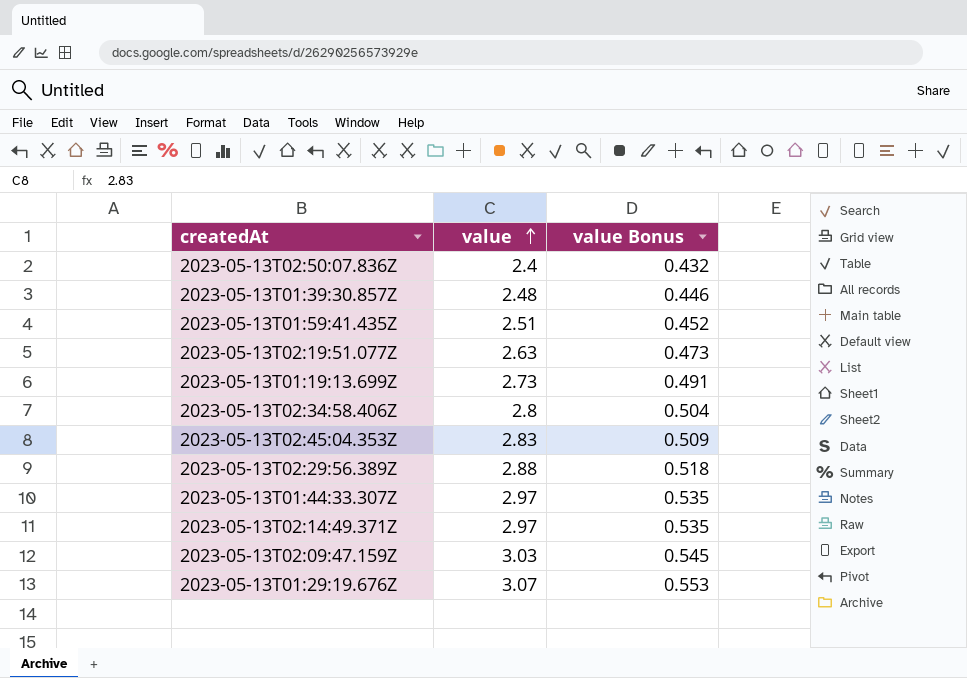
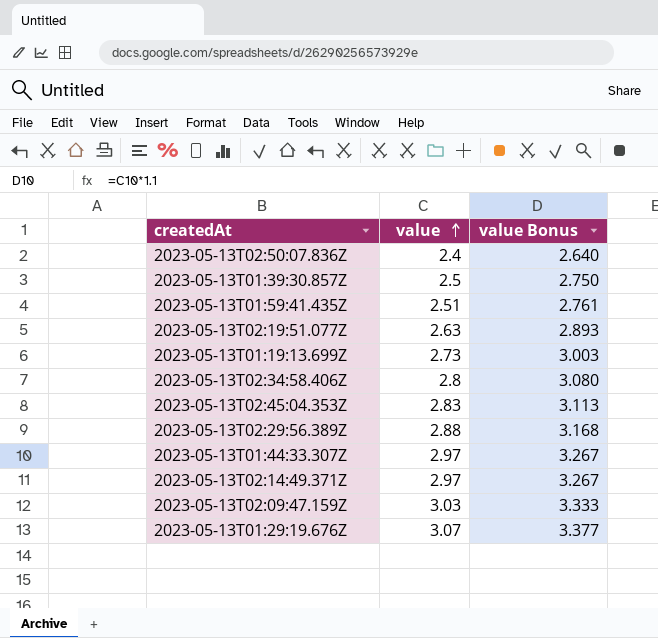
column value Bonus | formula: [value] * 0.18 -> [value] * 1.1
2023-05-13T01:39:30.857Z | value: 2.48 -> 2.5

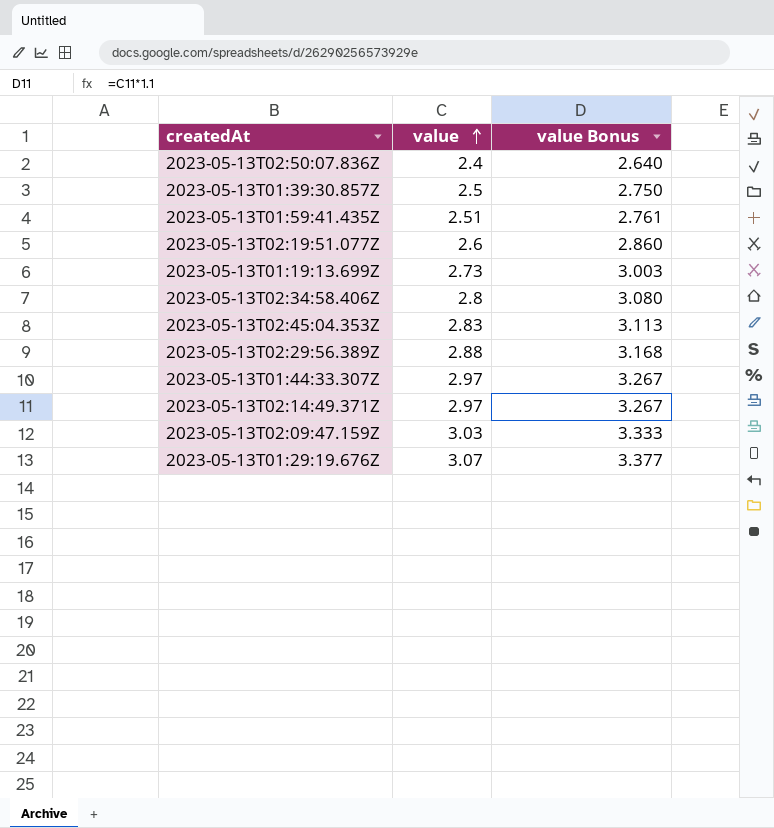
2023-05-13T02:19:51.077Z | value: 2.63 -> 2.6
2023-05-13T02:19:51.077Z | value Bonus: 2.893 -> 2.860

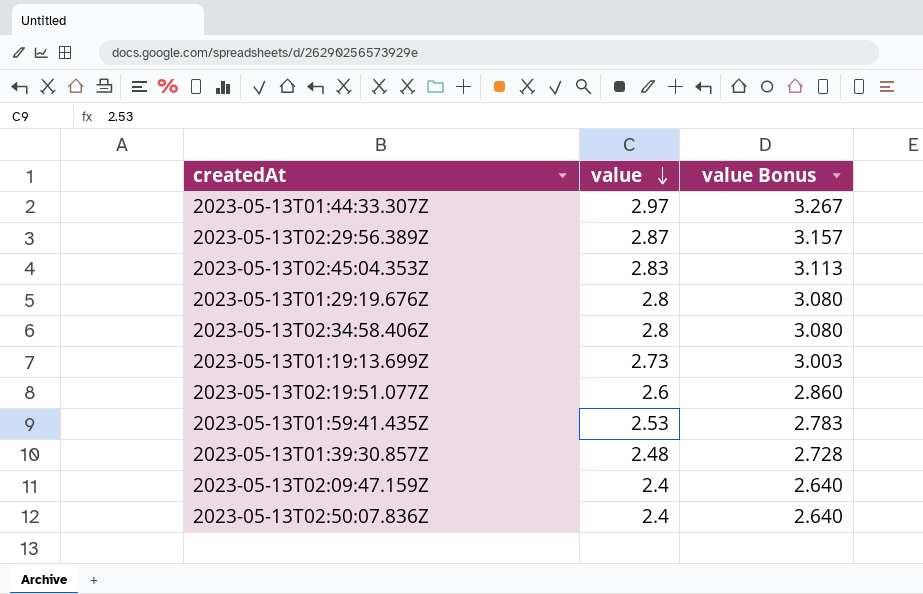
row order: value ascending -> value descending
row 2023-05-13T02:14:49.371Z: 2.97 | 3.267 -> none
2023-05-13T02:29:56.389Z | value: 2.88 -> 2.87
2023-05-13T02:29:56.389Z | value Bonus: 3.168 -> 3.157
2023-05-13T01:29:19.676Z | value: 3.07 -> 2.8
2023-05-13T01:29:19.676Z | value Bonus: 3.377 -> 3.080
2023-05-13T01:59:41.435Z | value: 2.51 -> 2.53
2023-05-13T01:59:41.435Z | value Bonus: 2.761 -> 2.783
2023-05-13T01:39:30.857Z | value: 2.5 -> 2.48
2023-05-13T01:39:30.857Z | value Bonus: 2.750 -> 2.728
2023-05-13T02:09:47.159Z | value: 3.03 -> 2.4
2023-05-13T02:09:47.159Z | value Bonus: 3.333 -> 2.640

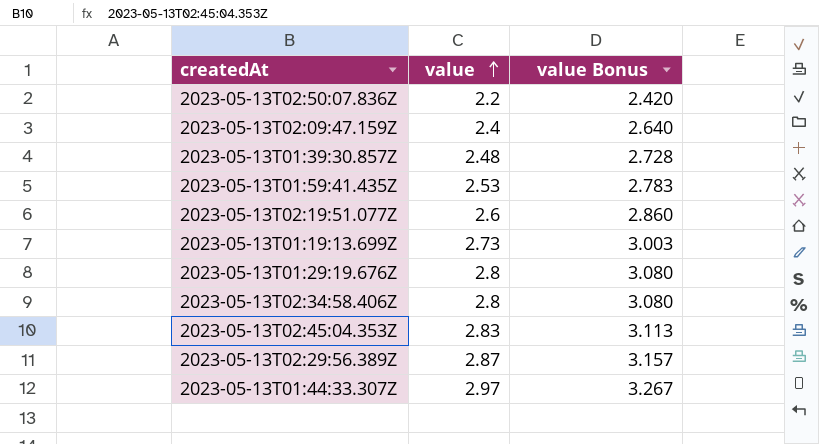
row order: value descending -> value ascending
2023-05-13T02:50:07.836Z | value: 2.4 -> 2.2
2023-05-13T02:50:07.836Z | value Bonus: 2.640 -> 2.420

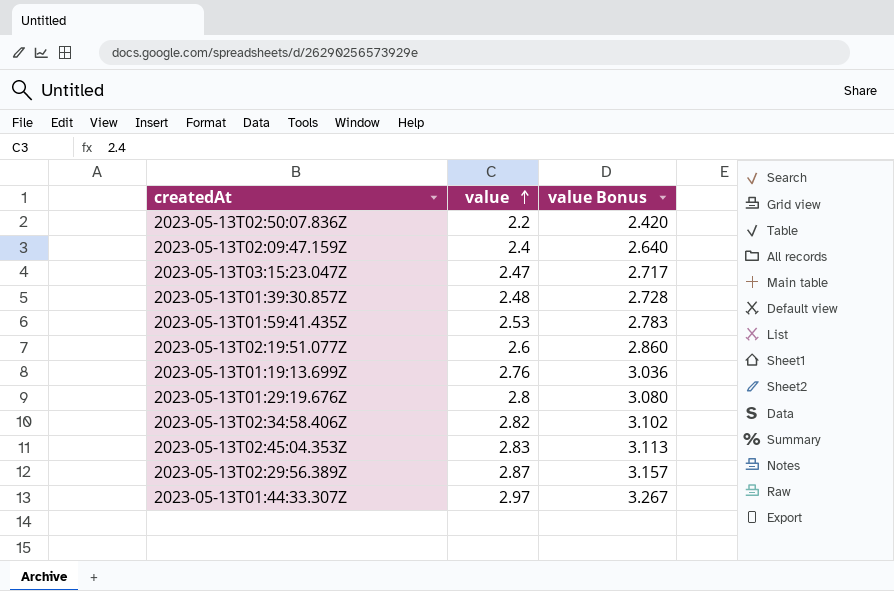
row 2023-05-13T03:15:23.047Z: none -> 2.47 | 2.717
2023-05-13T01:19:13.699Z | value: 2.73 -> 2.76
2023-05-13T01:19:13.699Z | value Bonus: 3.003 -> 3.036
2023-05-13T02:34:58.406Z | value: 2.8 -> 2.82
2023-05-13T02:34:58.406Z | value Bonus: 3.080 -> 3.102

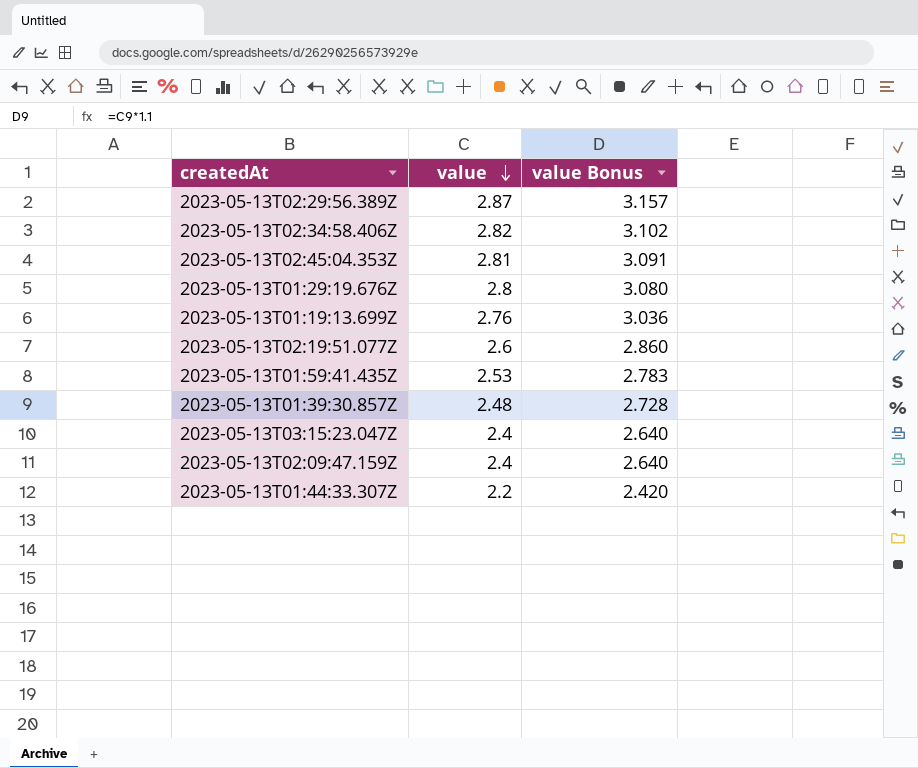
row order: value ascending -> value descending
row 2023-05-13T02:50:07.836Z: 2.2 | 2.420 -> none
2023-05-13T02:45:04.353Z | value: 2.83 -> 2.81
2023-05-13T02:45:04.353Z | value Bonus: 3.113 -> 3.091
2023-05-13T03:15:23.047Z | value: 2.47 -> 2.4
2023-05-13T03:15:23.047Z | value Bonus: 2.717 -> 2.640
2023-05-13T01:44:33.307Z | value: 2.97 -> 2.2
2023-05-13T01:44:33.307Z | value Bonus: 3.267 -> 2.420

